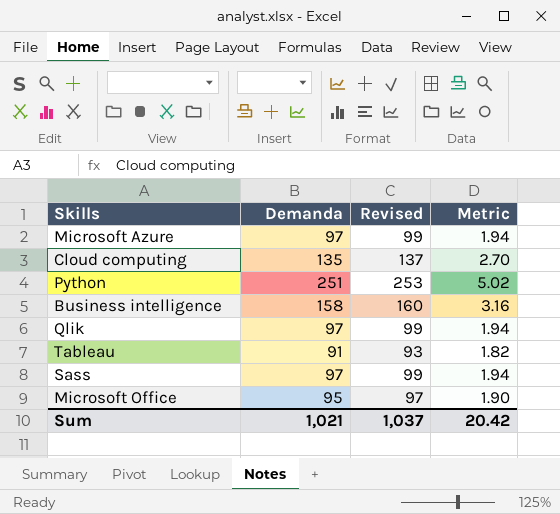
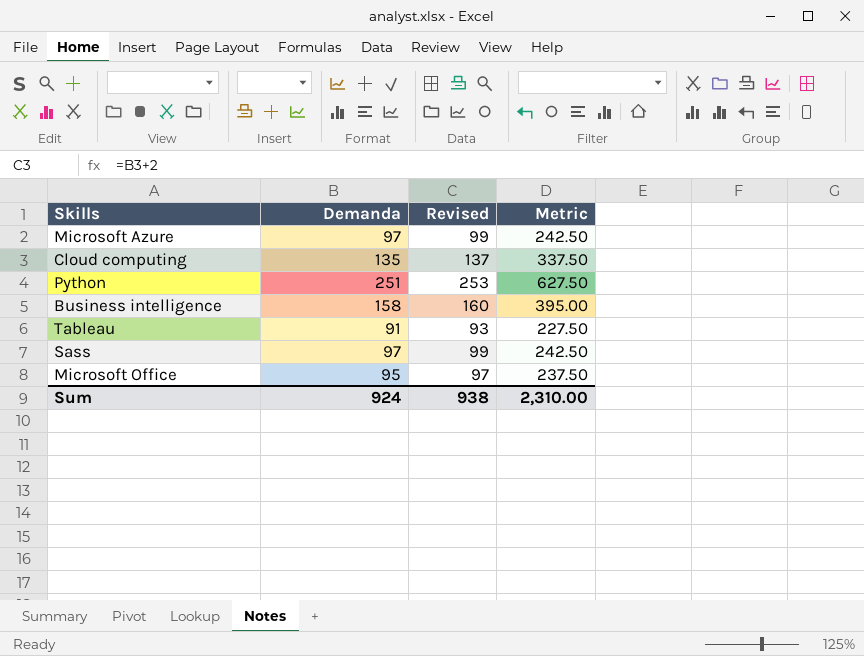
column Metric | formula: [Demanda] * 0.02 -> [Demanda] * 2.5
row Qlik: 97 | 99 | 1.94 -> none
Sum | Demanda: 1,021 -> 924
Sum | Revised: 1,037 -> 938
Sum | Metric: 20.42 -> 2,310.00

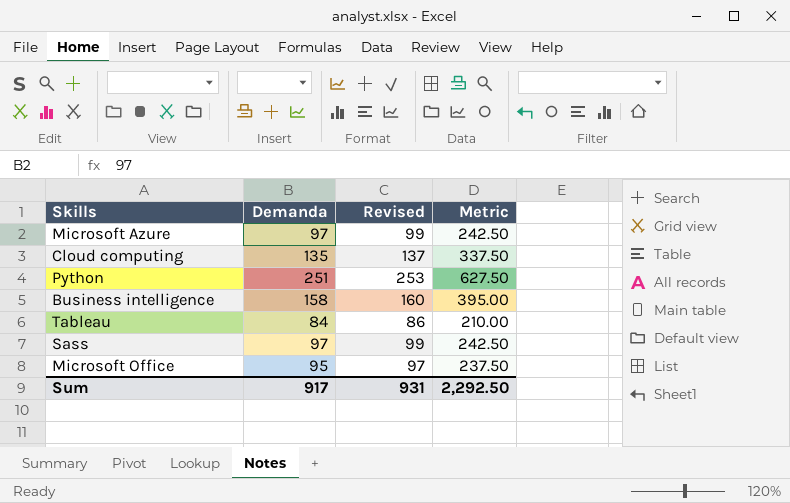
Tableau | Demanda: 91 -> 84
Tableau | Revised: 93 -> 86
Tableau | Metric: 227.50 -> 210.00
Sum | Demanda: 924 -> 917
Sum | Revised: 938 -> 931
Sum | Metric: 2,310.00 -> 2,292.50

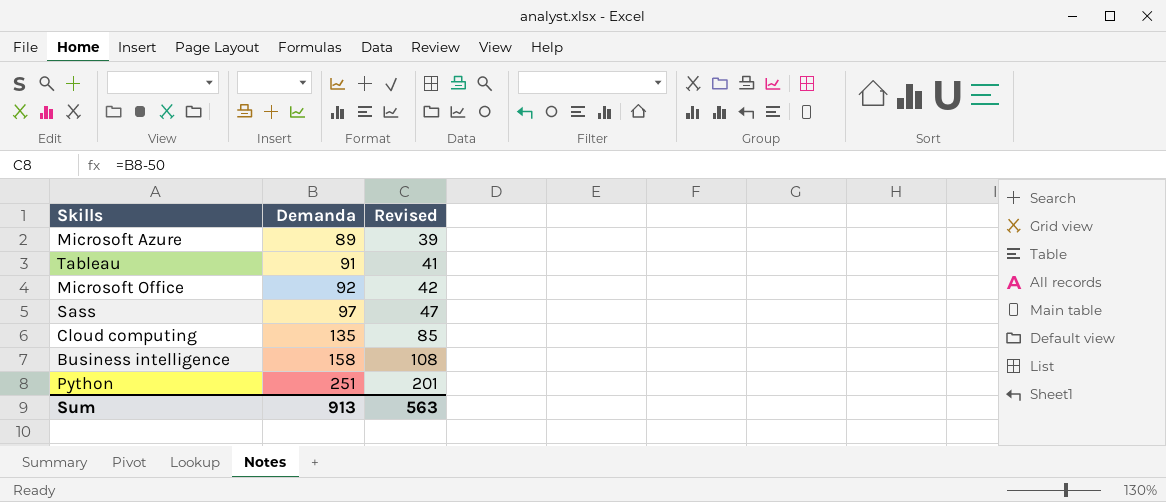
row order: none -> Demanda ascending
column Metric | formula: [Demanda] * 2.5 -> none
column Revised | formula: [Demanda] + 2 -> [Demanda] - 50
Microsoft Azure | Demanda: 97 -> 89
Tableau | Demanda: 84 -> 91
Microsoft Office | Demanda: 95 -> 92
Sum | Demanda: 917 -> 913
Sum | Revised: 931 -> 563

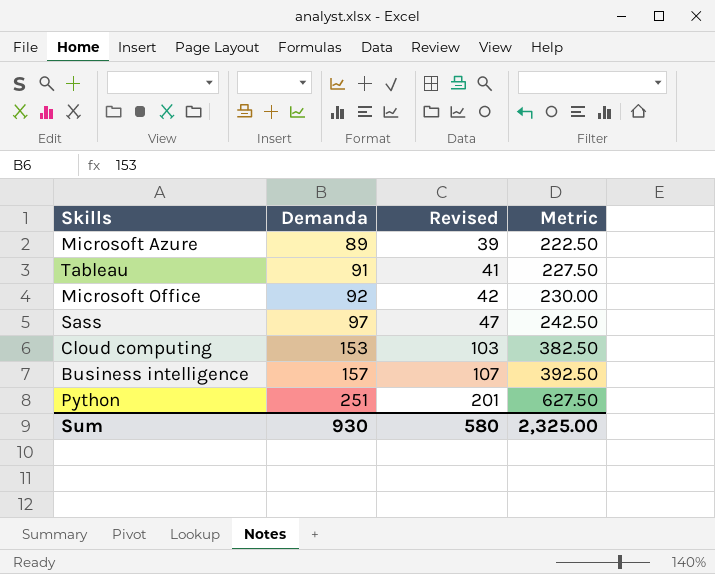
column Metric | formula: none -> [Demanda] * 2.5
Cloud computing | Demanda: 135 -> 153
Cloud computing | Revised: 85 -> 103
Business intelligence | Demanda: 158 -> 157
Business intelligence | Revised: 108 -> 107
Sum | Demanda: 913 -> 930
Sum | Revised: 563 -> 580

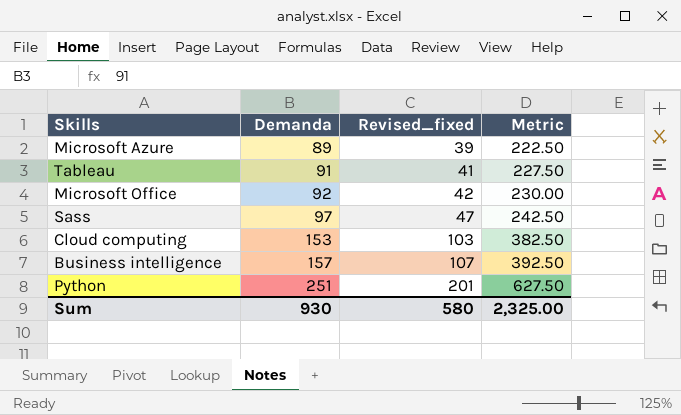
column name: Revised -> Revised_fixed

